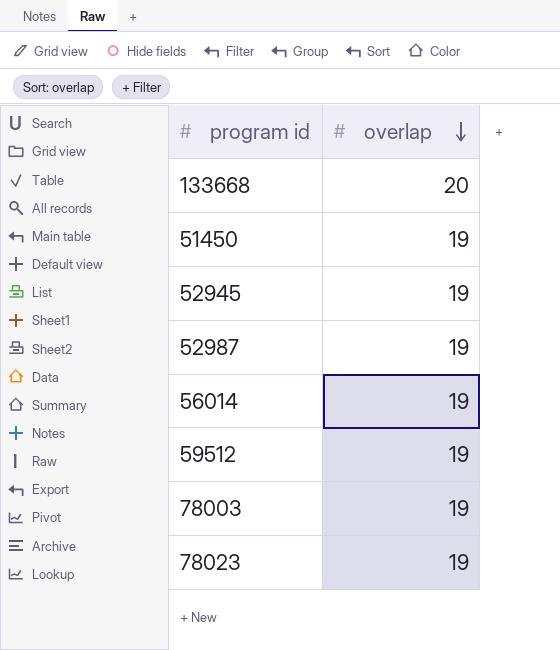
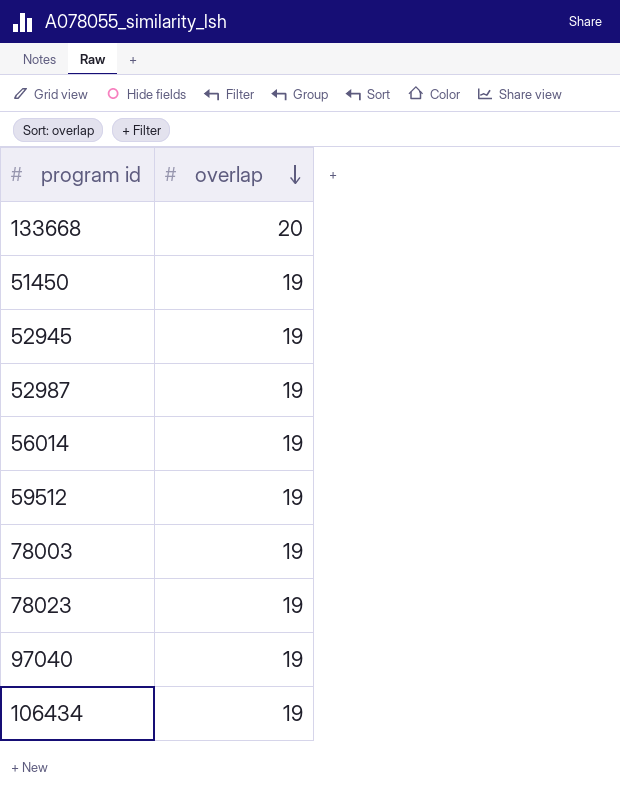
row 97040: none -> 19
row 106434: none -> 19

